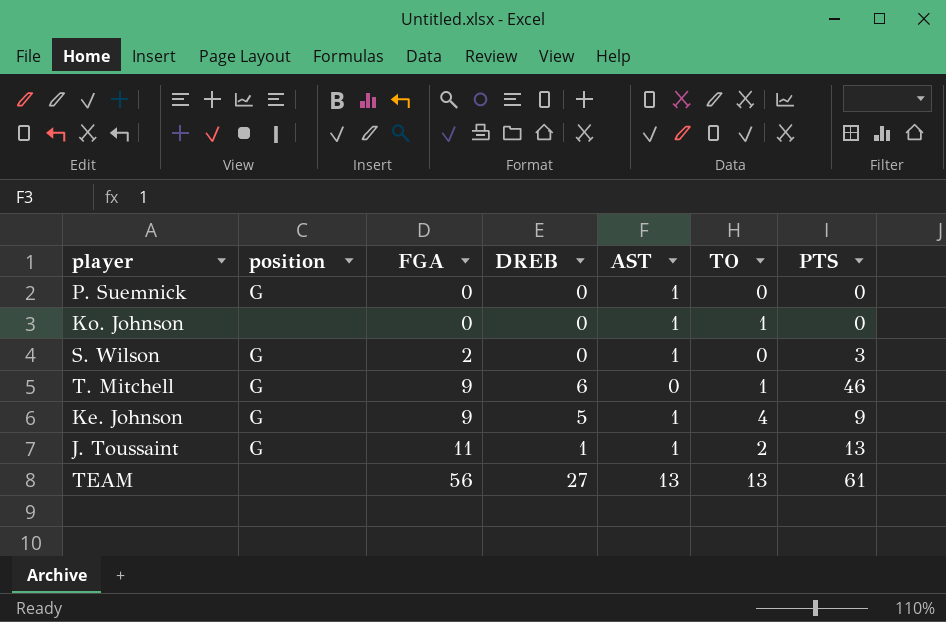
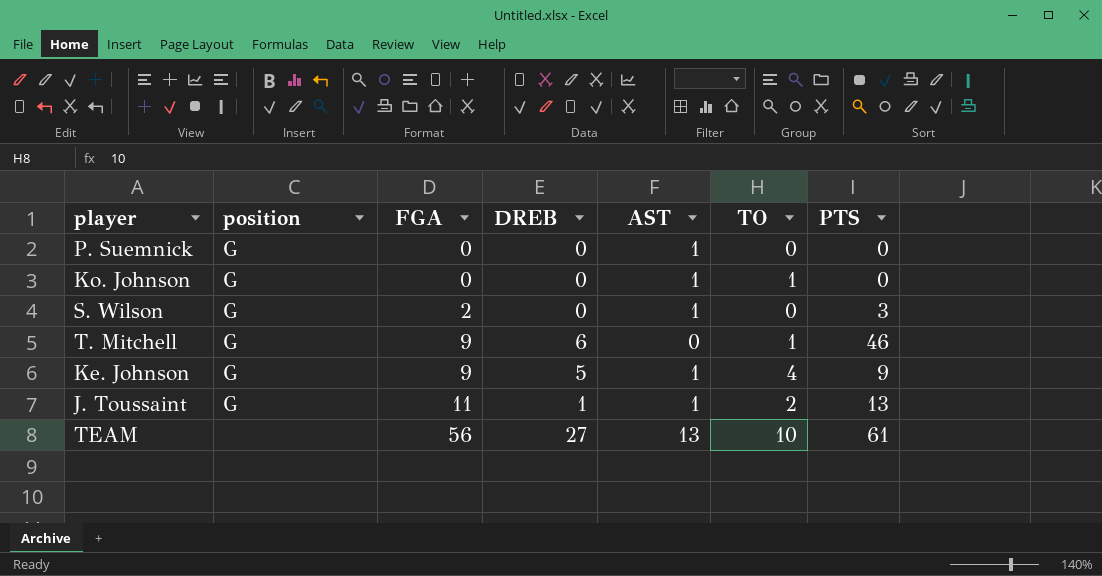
Ko. Johnson | position: none -> G
TEAM | TO: 13 -> 10

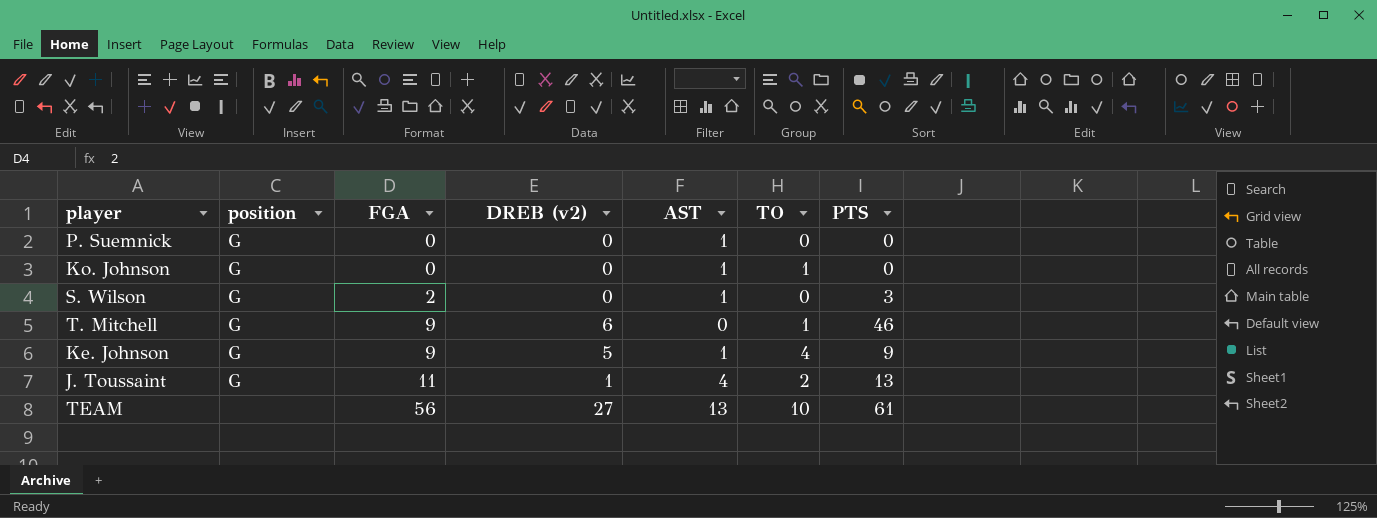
column name: DREB -> DREB (v2)
J. Toussaint | AST: 1 -> 4

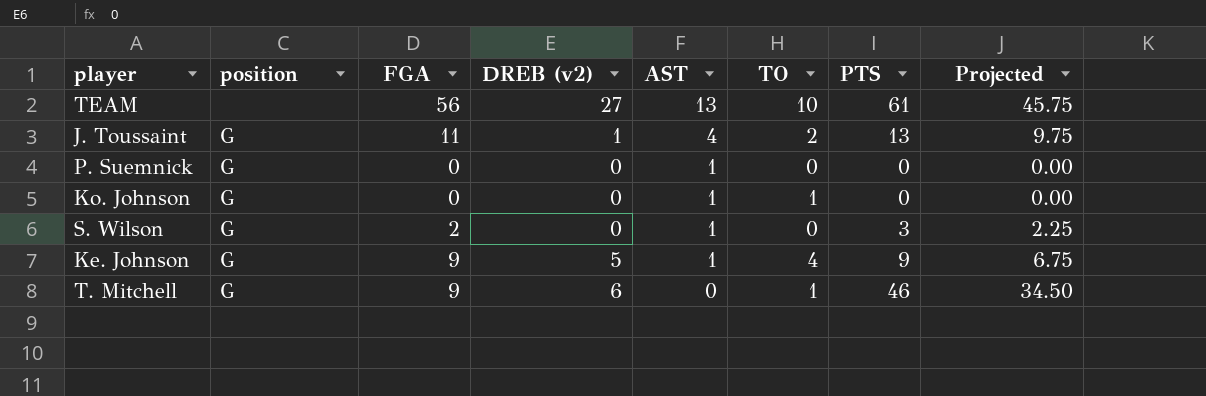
row order: FGA ascending -> AST descending
column Projected | formula: none -> [PTS] * 0.75

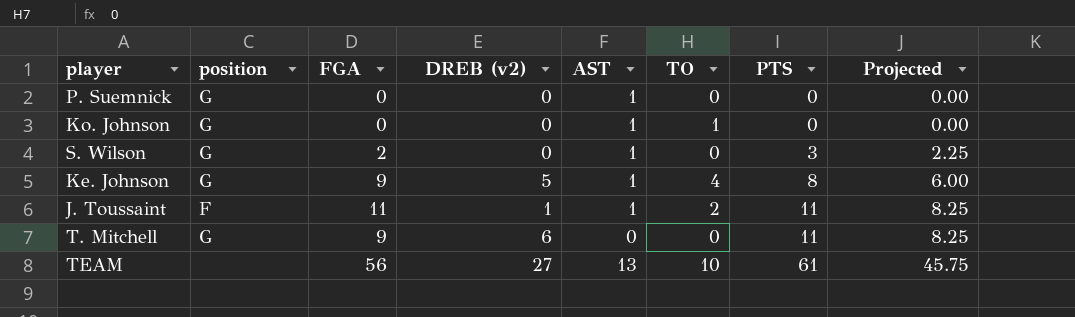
row order: AST descending -> PTS ascending
Ke. Johnson | PTS: 9 -> 8
Ke. Johnson | Projected: 6.75 -> 6.00
J. Toussaint | position: G -> F
J. Toussaint | AST: 4 -> 1
J. Toussaint | PTS: 13 -> 11
J. Toussaint | Projected: 9.75 -> 8.25
T. Mitchell | TO: 1 -> 0
T. Mitchell | PTS: 46 -> 11
T. Mitchell | Projected: 34.50 -> 8.25

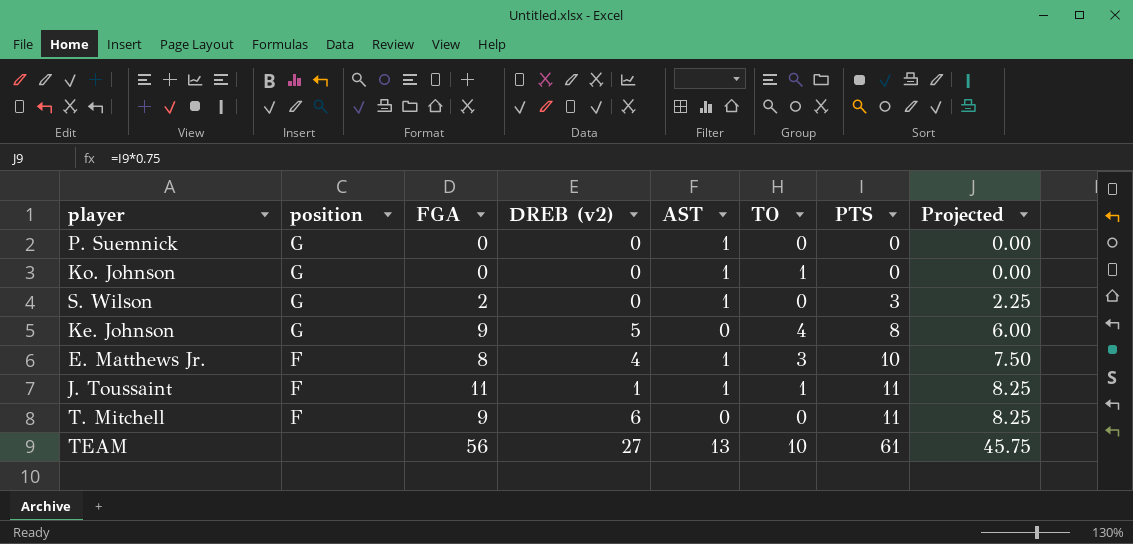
Ke. Johnson | AST: 1 -> 0
row E. Matthews Jr.: none -> F | 8 | 4 | 1 | 3 | 10 | 7.50
J. Toussaint | TO: 2 -> 1
T. Mitchell | position: G -> F

